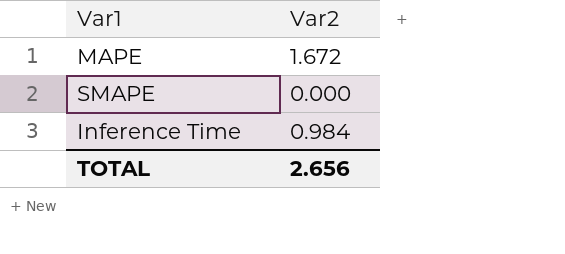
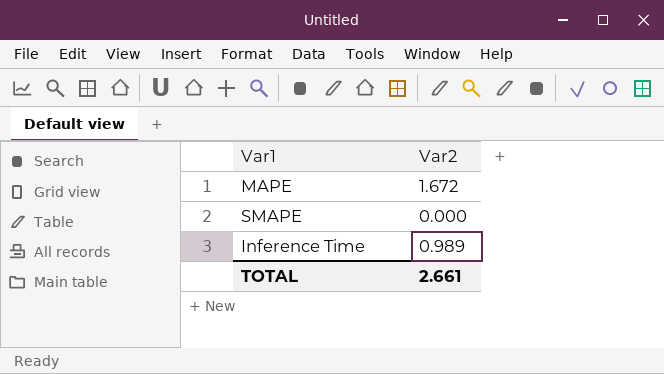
Inference Time | Var2: 0.984 -> 0.989
TOTAL | Var2: 2.656 -> 2.661

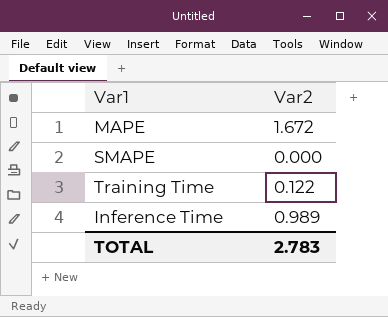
row Training Time: none -> 0.122
TOTAL | Var2: 2.661 -> 2.783

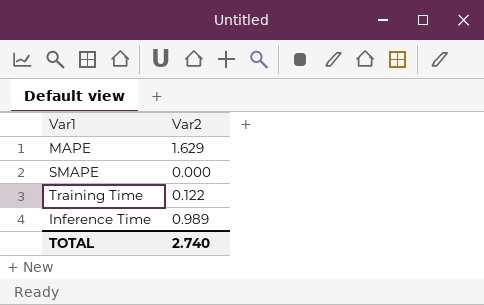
MAPE | Var2: 1.672 -> 1.629
TOTAL | Var2: 2.783 -> 2.740

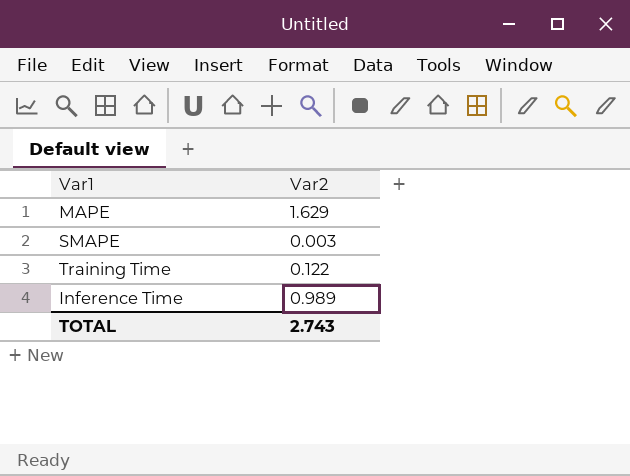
SMAPE | Var2: 0.000 -> 0.003
TOTAL | Var2: 2.740 -> 2.743

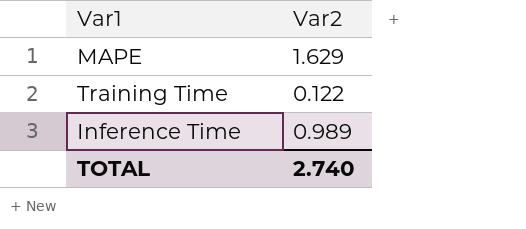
row SMAPE: 0.003 -> none
TOTAL | Var2: 2.743 -> 2.740

